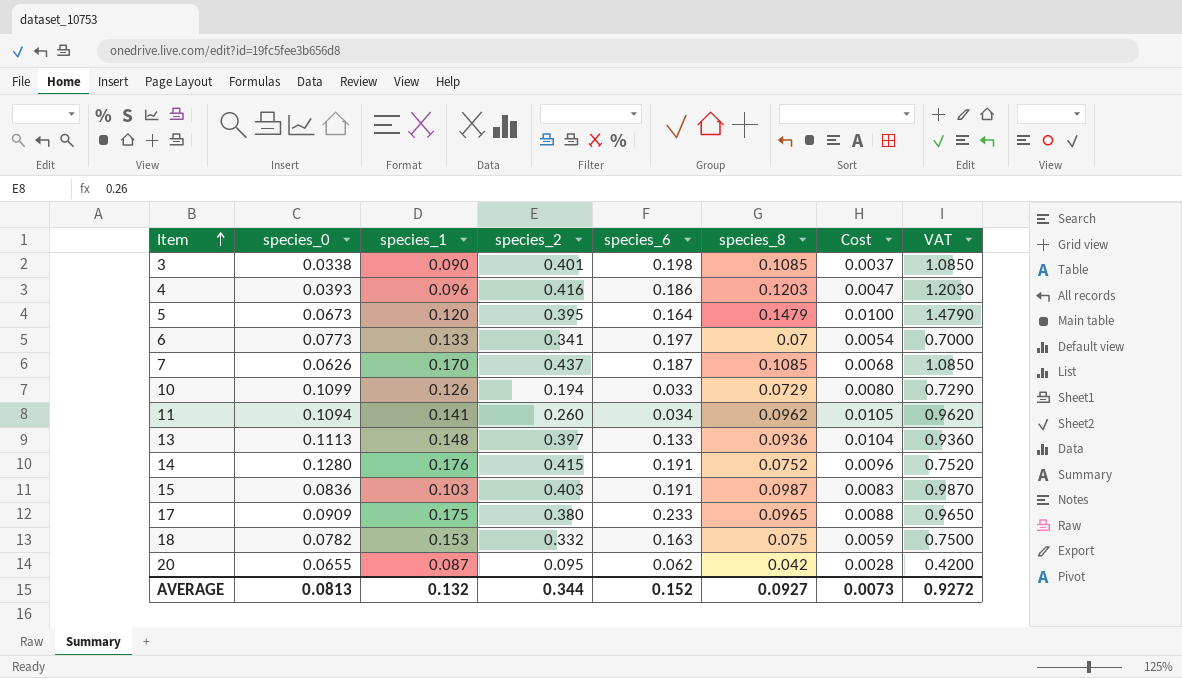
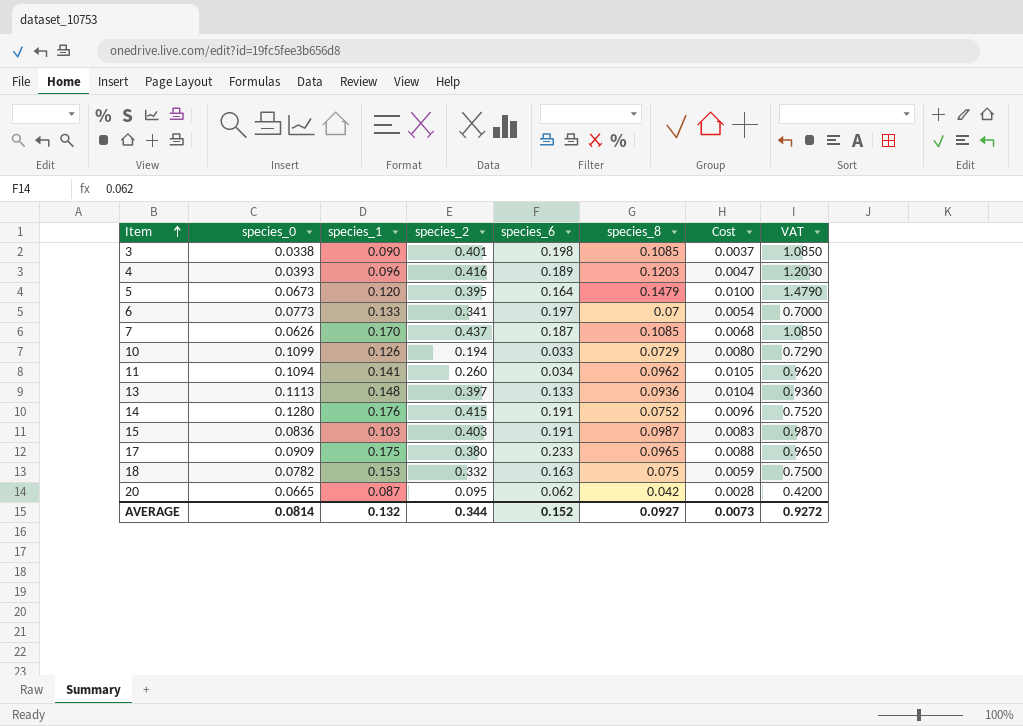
4 | species_6: 0.186 -> 0.189
20 | species_0: 0.0655 -> 0.0665
AVERAGE | species_0: 0.0813 -> 0.0814

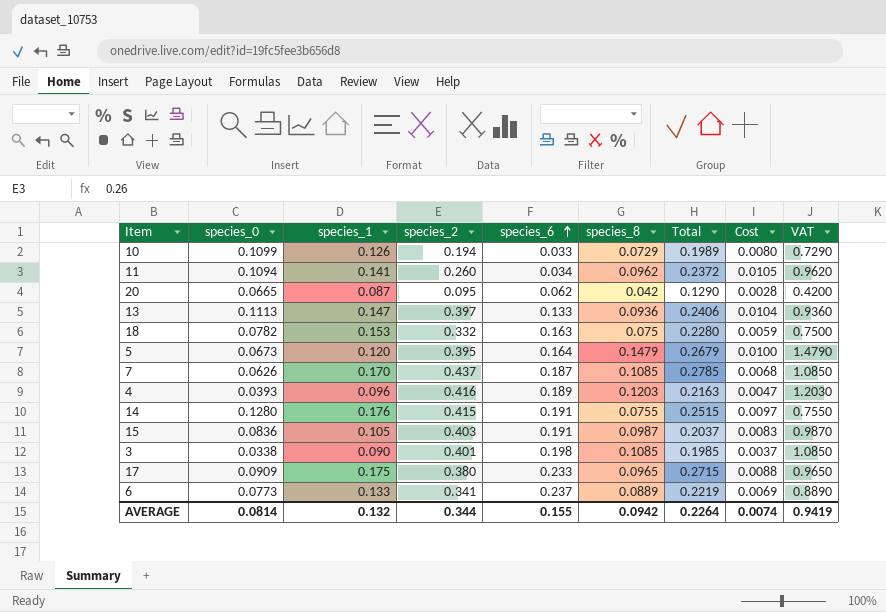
row order: Item ascending -> species_6 ascending
column Total | formula: none -> [species_1] + [species_8]
13 | species_1: 0.148 -> 0.147
14 | species_8: 0.0752 -> 0.0755
14 | Cost: 0.0096 -> 0.0097
14 | VAT: 0.7520 -> 0.7550
15 | species_1: 0.103 -> 0.105
6 | species_6: 0.197 -> 0.237
6 | species_8: 0.07 -> 0.0889
6 | Cost: 0.0054 -> 0.0069
6 | VAT: 0.7000 -> 0.8890
AVERAGE | species_6: 0.152 -> 0.155
AVERAGE | species_8: 0.0927 -> 0.0942
AVERAGE | Cost: 0.0073 -> 0.0074
AVERAGE | VAT: 0.9272 -> 0.9419

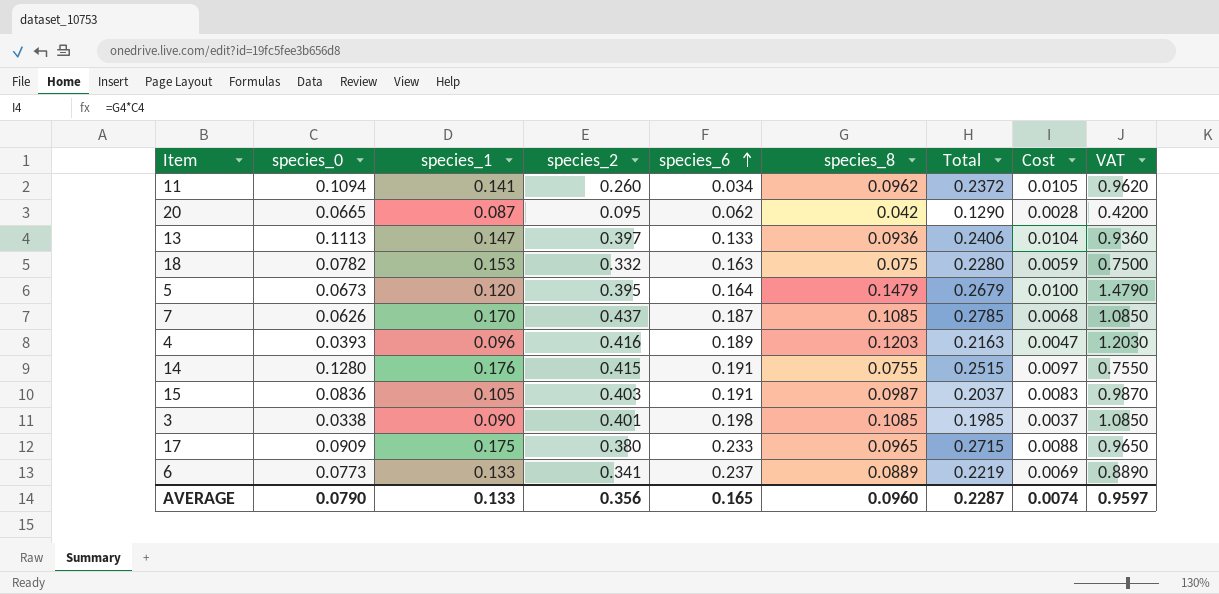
row 10: 0.1099 | 0.126 | 0.194 | 0.033 | 0.0729 | 0.1989 | 0.0080 | 0.7290 -> none
AVERAGE | species_0: 0.0814 -> 0.0790
AVERAGE | species_1: 0.132 -> 0.133
AVERAGE | species_2: 0.344 -> 0.356
AVERAGE | species_6: 0.155 -> 0.165
AVERAGE | species_8: 0.0942 -> 0.0960
AVERAGE | Total: 0.2264 -> 0.2287
AVERAGE | VAT: 0.9419 -> 0.9597

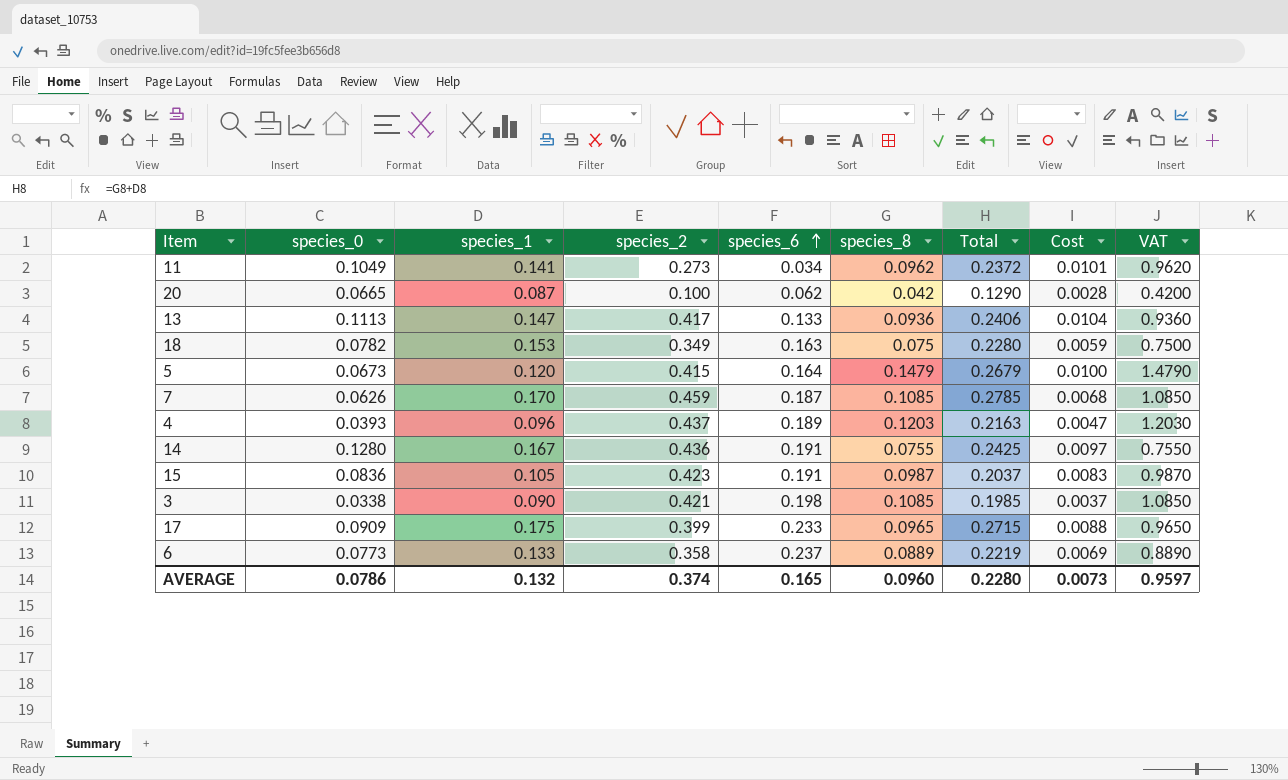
11 | species_0: 0.1094 -> 0.1049
11 | species_2: 0.260 -> 0.273
11 | Cost: 0.0105 -> 0.0101
20 | species_2: 0.095 -> 0.100
13 | species_2: 0.397 -> 0.417
18 | species_2: 0.332 -> 0.349
5 | species_2: 0.395 -> 0.415
7 | species_2: 0.437 -> 0.459
4 | species_2: 0.416 -> 0.437
14 | species_1: 0.176 -> 0.167
14 | species_2: 0.415 -> 0.436
14 | Total: 0.2515 -> 0.2425
15 | species_2: 0.403 -> 0.423
3 | species_2: 0.401 -> 0.421
17 | species_2: 0.380 -> 0.399
6 | species_2: 0.341 -> 0.358
AVERAGE | species_0: 0.0790 -> 0.0786
AVERAGE | species_1: 0.133 -> 0.132
AVERAGE | species_2: 0.356 -> 0.374
AVERAGE | Total: 0.2287 -> 0.2280
AVERAGE | Cost: 0.0074 -> 0.0073

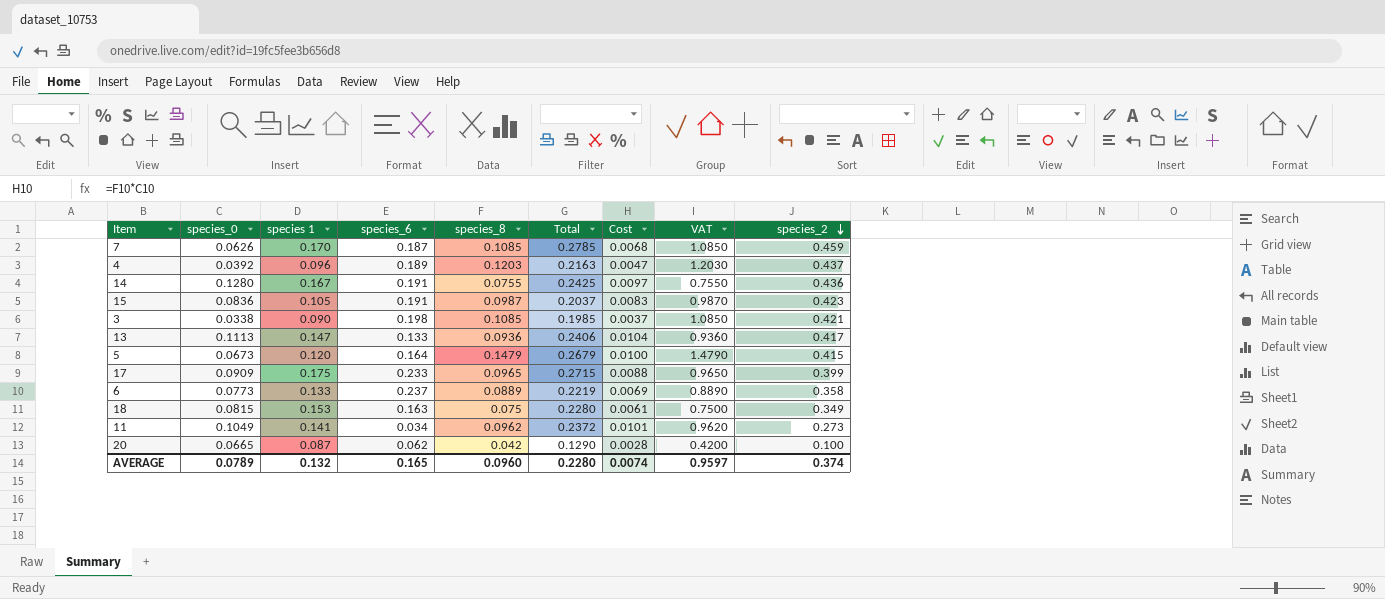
row order: species_6 ascending -> species_2 descending
column name: species_1 -> species 1
column species_2 | position: 4 -> 9
4 | species_0: 0.0393 -> 0.0392
18 | species_0: 0.0782 -> 0.0815
18 | Cost: 0.0059 -> 0.0061
AVERAGE | species_0: 0.0786 -> 0.0789
AVERAGE | Cost: 0.0073 -> 0.0074

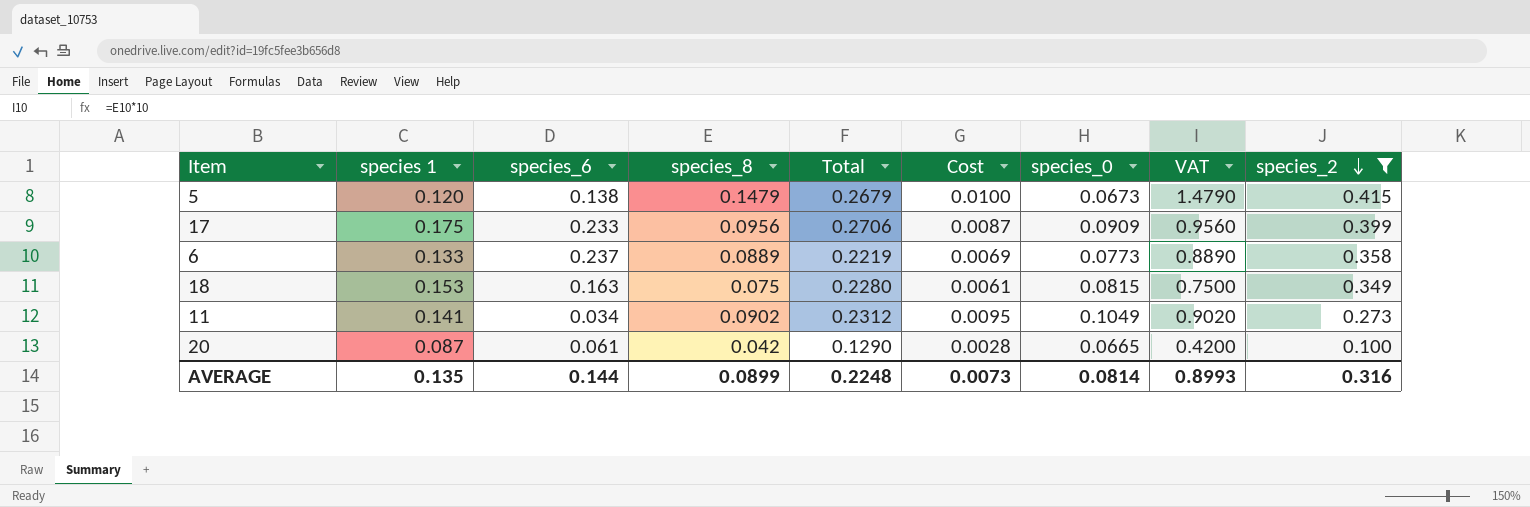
filter: none -> species_2 <= 0.415
column species_0 | position: 2 -> 7
5 | species_6: 0.164 -> 0.138
17 | species_8: 0.0965 -> 0.0956
17 | Total: 0.2715 -> 0.2706
17 | Cost: 0.0088 -> 0.0087
17 | VAT: 0.9650 -> 0.9560
11 | species_8: 0.0962 -> 0.0902
11 | Total: 0.2372 -> 0.2312
11 | Cost: 0.0101 -> 0.0095
11 | VAT: 0.9620 -> 0.9020
20 | species_6: 0.062 -> 0.061
AVERAGE | species 1: 0.132 -> 0.135
AVERAGE | species_6: 0.165 -> 0.144
AVERAGE | species_8: 0.0960 -> 0.0899
AVERAGE | Total: 0.2280 -> 0.2248
AVERAGE | Cost: 0.0074 -> 0.0073
AVERAGE | species_0: 0.0789 -> 0.0814
AVERAGE | VAT: 0.9597 -> 0.8993
AVERAGE | species_2: 0.374 -> 0.316

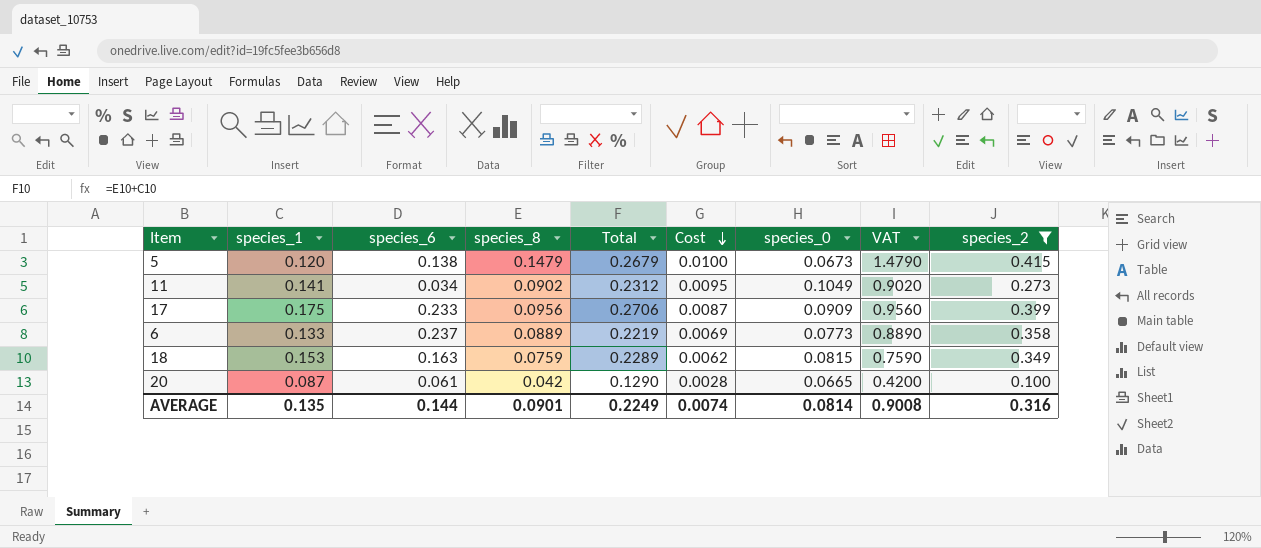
row order: species_2 descending -> Cost descending
column name: species 1 -> species_1
18 | species_8: 0.075 -> 0.0759
18 | Total: 0.2280 -> 0.2289
18 | Cost: 0.0061 -> 0.0062
18 | VAT: 0.7500 -> 0.7590
AVERAGE | species_8: 0.0899 -> 0.0901
AVERAGE | Total: 0.2248 -> 0.2249
AVERAGE | Cost: 0.0073 -> 0.0074
AVERAGE | VAT: 0.8993 -> 0.9008

